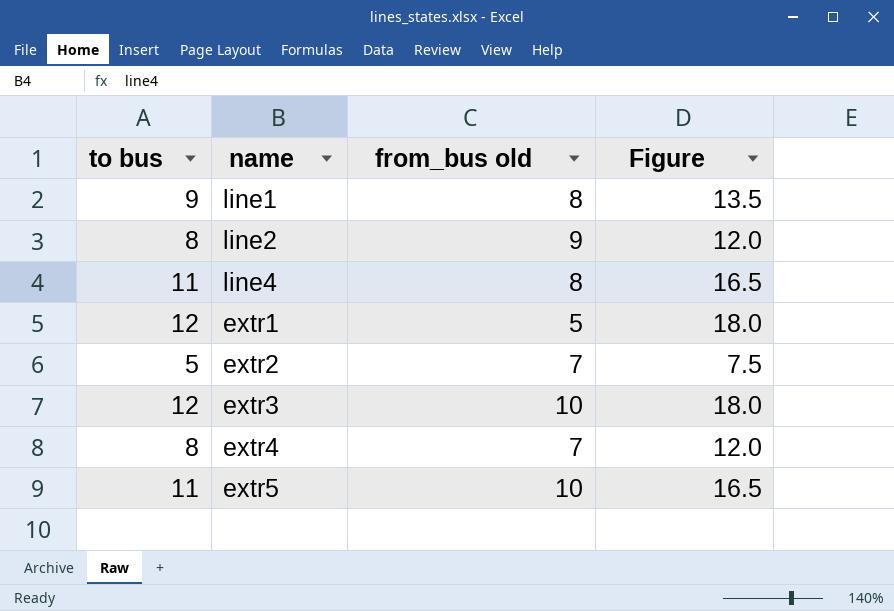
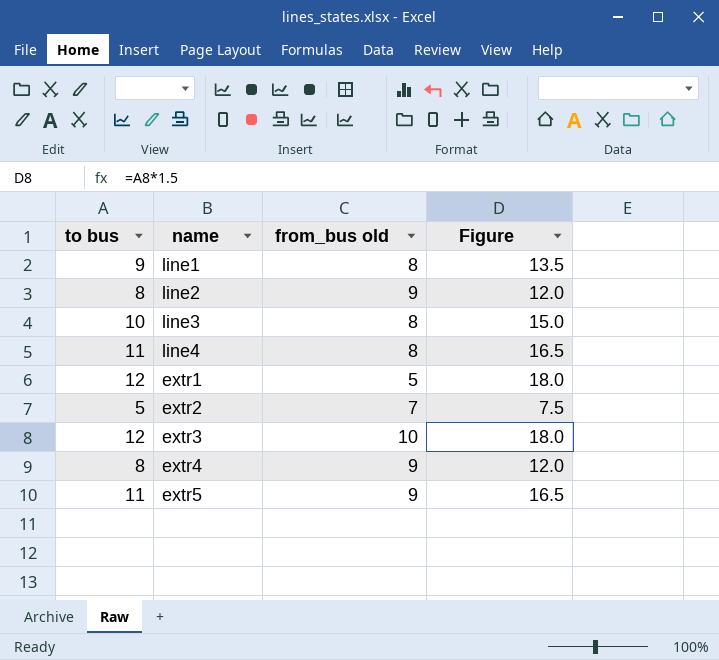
row line3: none -> 10 | 8 | 15.0
extr4 | from_bus old: 7 -> 9
extr5 | from_bus old: 10 -> 9

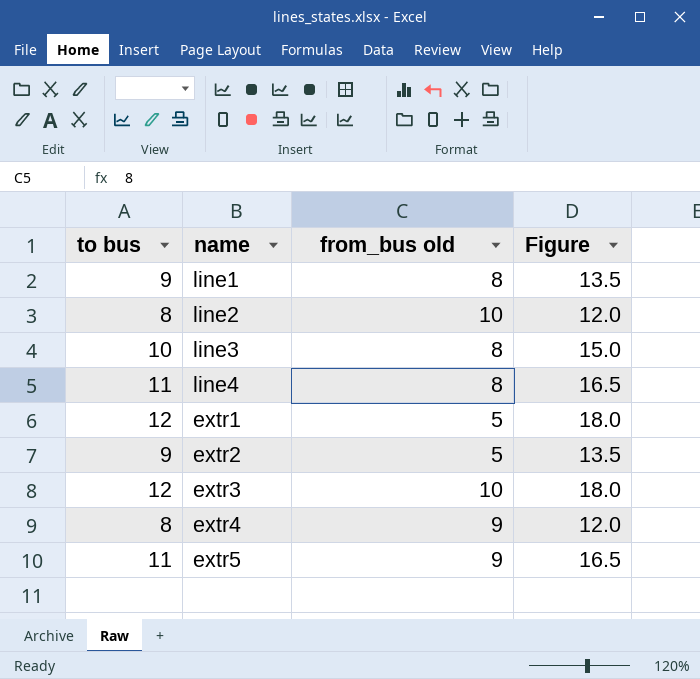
line2 | from_bus old: 9 -> 10
extr2 | to bus: 5 -> 9
extr2 | from_bus old: 7 -> 5
extr2 | Figure: 7.5 -> 13.5

